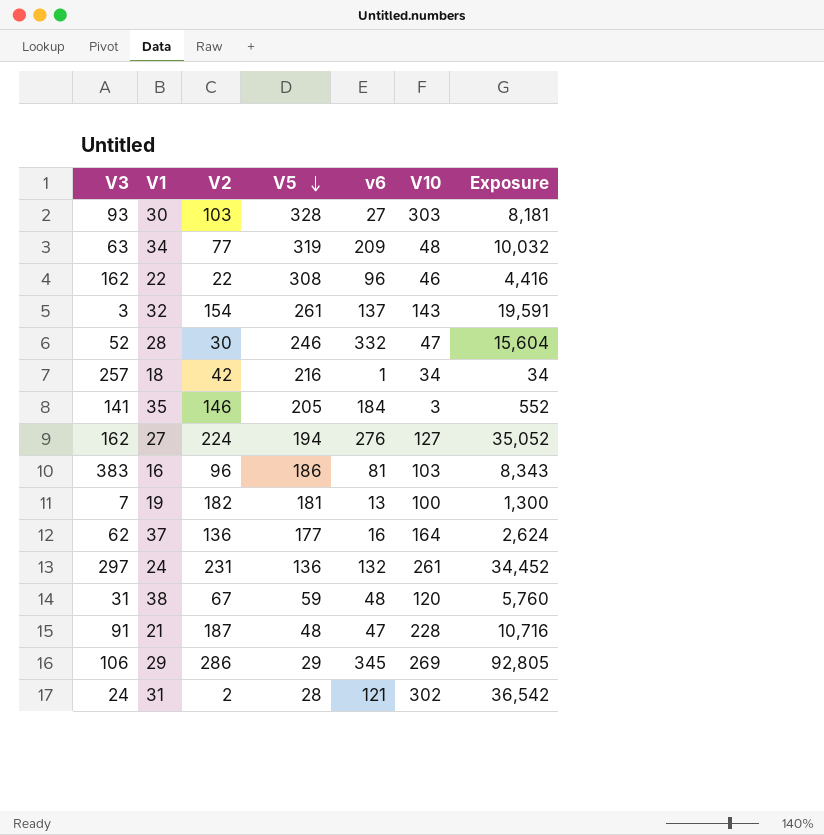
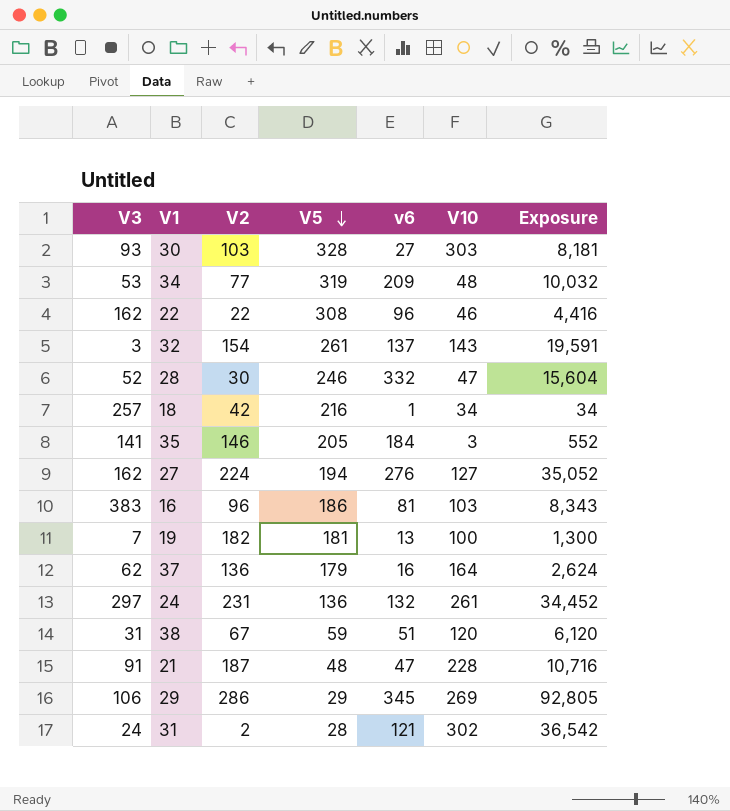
34 | V3: 63 -> 53
37 | V5: 177 -> 179
38 | v6: 48 -> 51
38 | Exposure: 5,760 -> 6,120

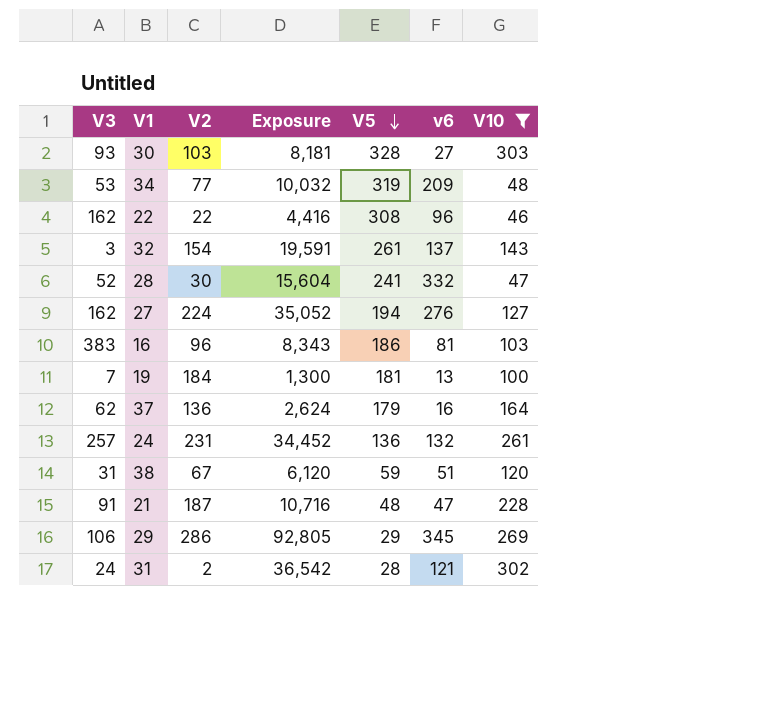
filter: none -> V10 >= 46
column Exposure | position: 7 -> 4
28 | V5: 246 -> 241
19 | V2: 182 -> 184
24 | V3: 297 -> 257

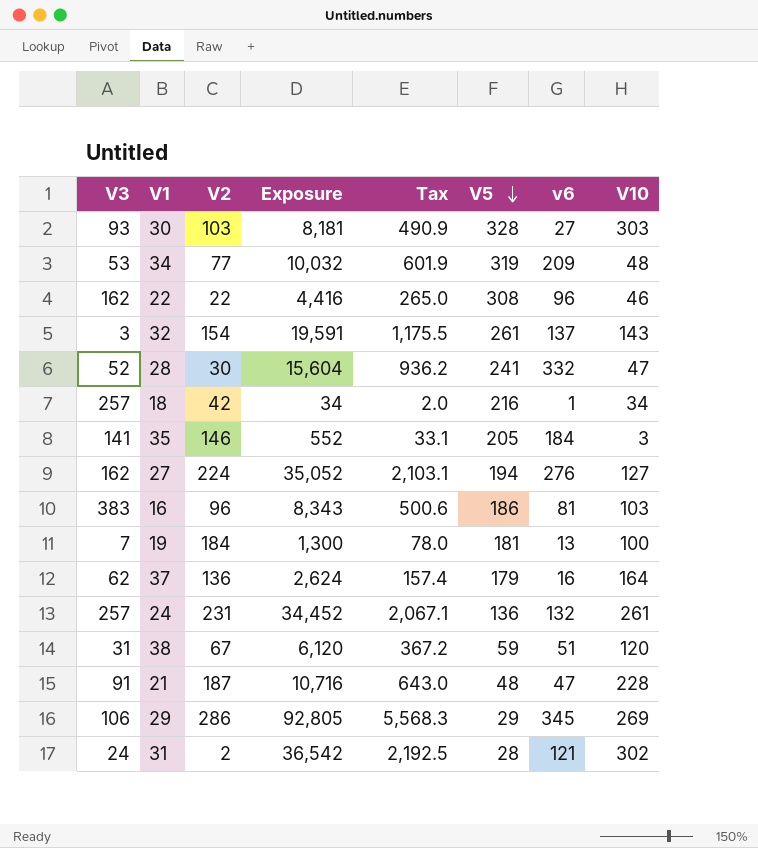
filter: V10 >= 46 -> none
column Tax | formula: none -> [Exposure] * 0.06

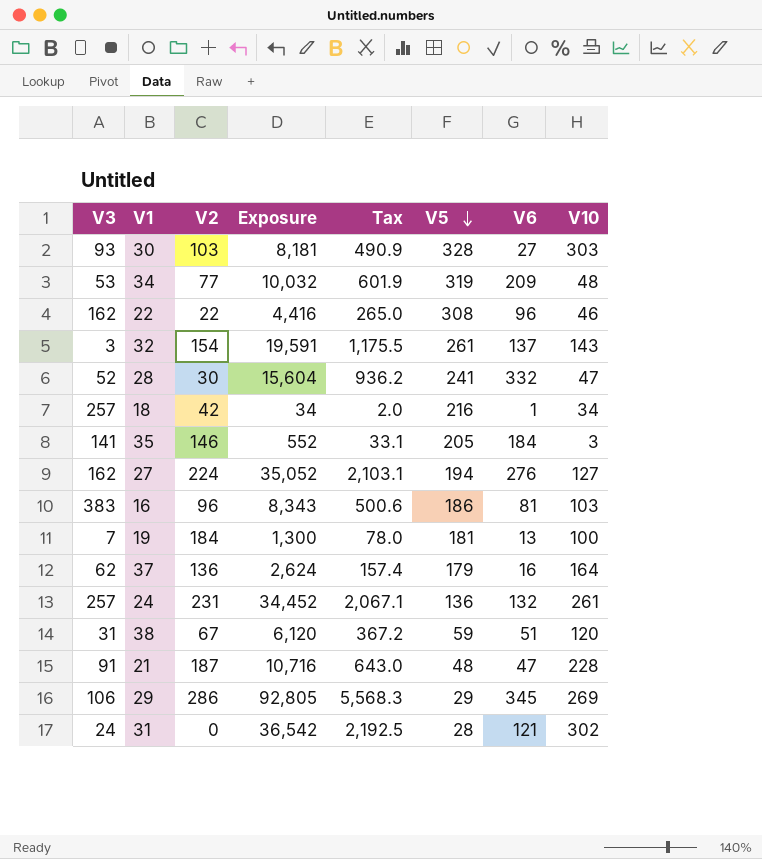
column name: v6 -> V6
31 | V2: 2 -> 0

